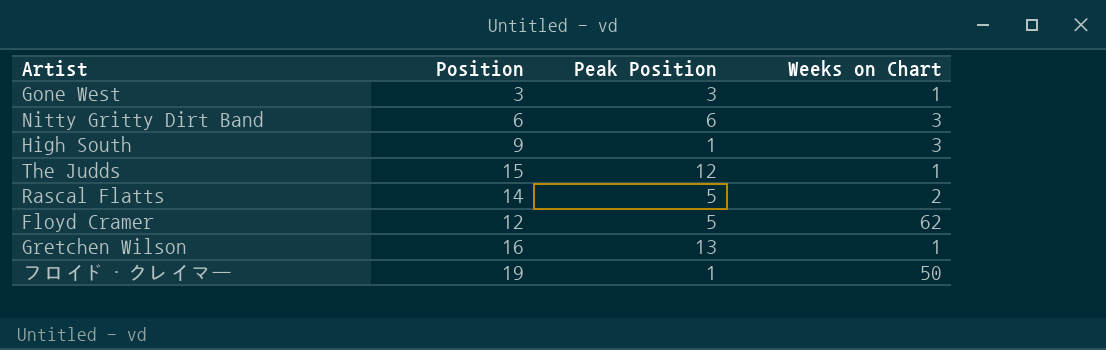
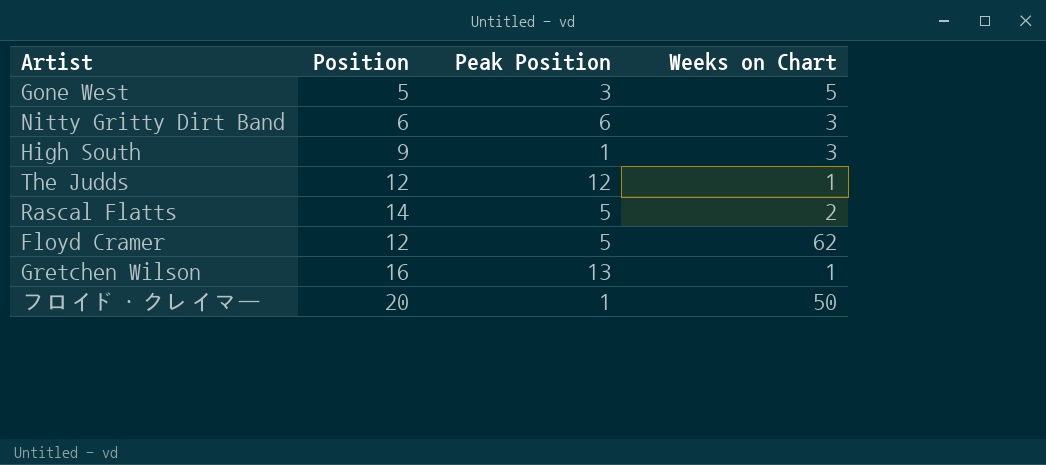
Gone West | Position: 3 -> 5
Gone West | Weeks on Chart: 1 -> 5
The Judds | Position: 15 -> 12
フロイド・クレイマー | Position: 19 -> 20

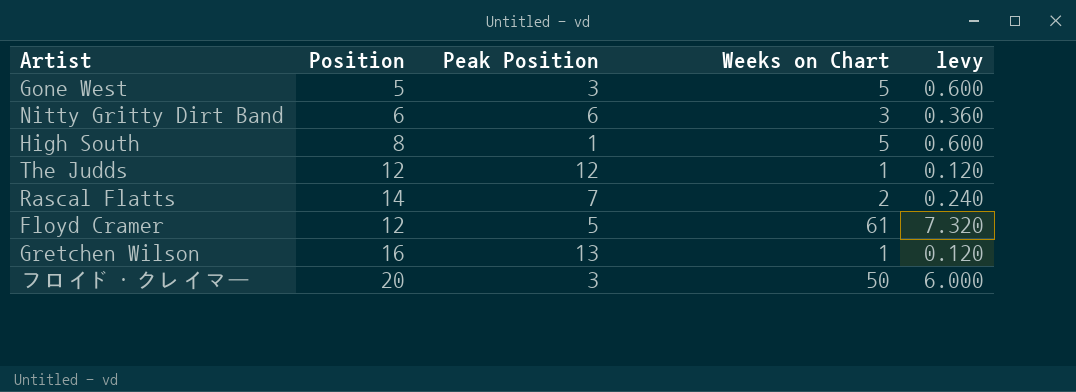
column levy | formula: none -> [Weeks on Chart] * 0.12
High South | Position: 9 -> 8
High South | Weeks on Chart: 3 -> 5
Rascal Flatts | Peak Position: 5 -> 7
Floyd Cramer | Weeks on Chart: 62 -> 61
フロイド・クレイマー | Peak Position: 1 -> 3

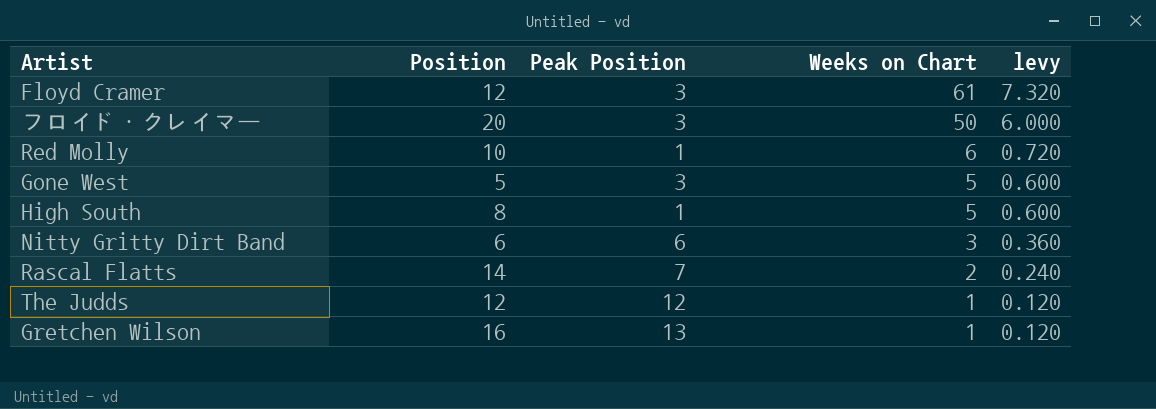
row order: none -> Weeks on Chart descending
Floyd Cramer | Peak Position: 5 -> 3
row Red Molly: none -> 10 | 1 | 6 | 0.720

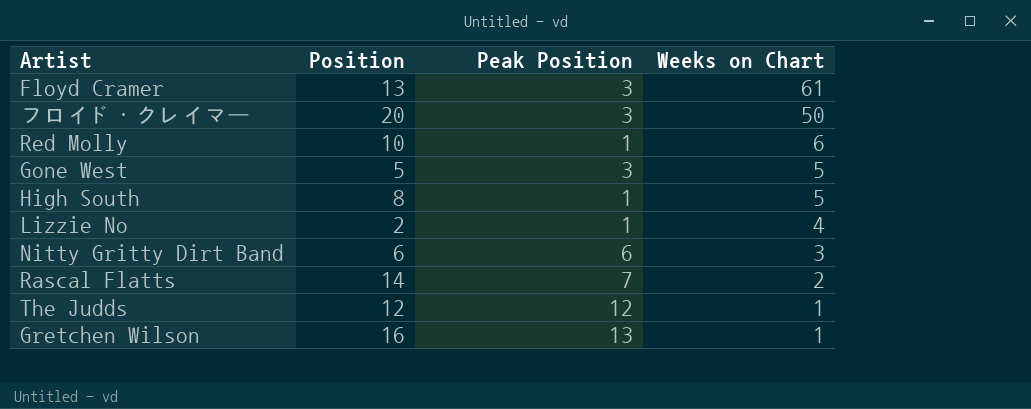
column levy | formula: [Weeks on Chart] * 0.12 -> none
Floyd Cramer | Position: 12 -> 13
row Lizzie No: none -> 2 | 1 | 4

